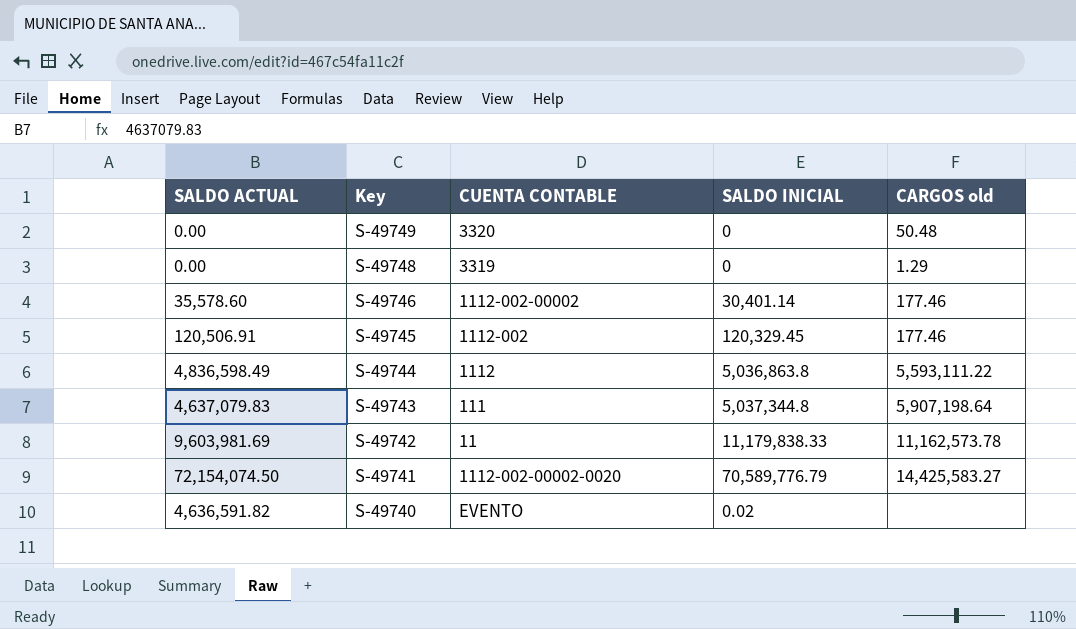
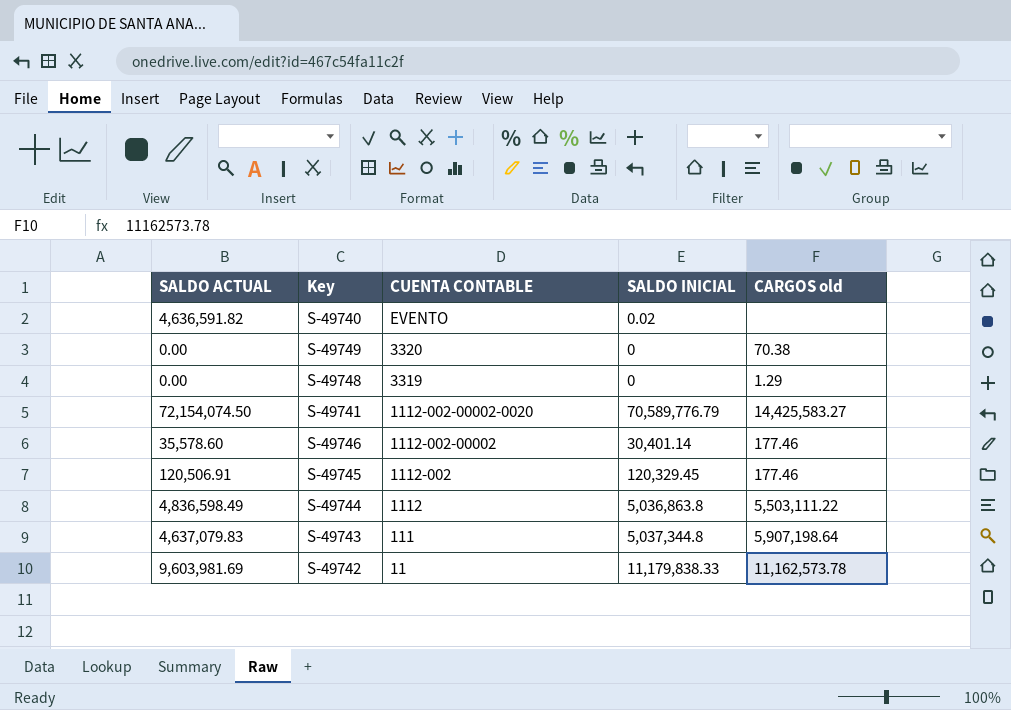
row order: Key descending -> CUENTA CONTABLE descending
S-49749 | CARGOS old: 50.48 -> 70.38
S-49744 | CARGOS old: 5,593,111.22 -> 5,503,111.22

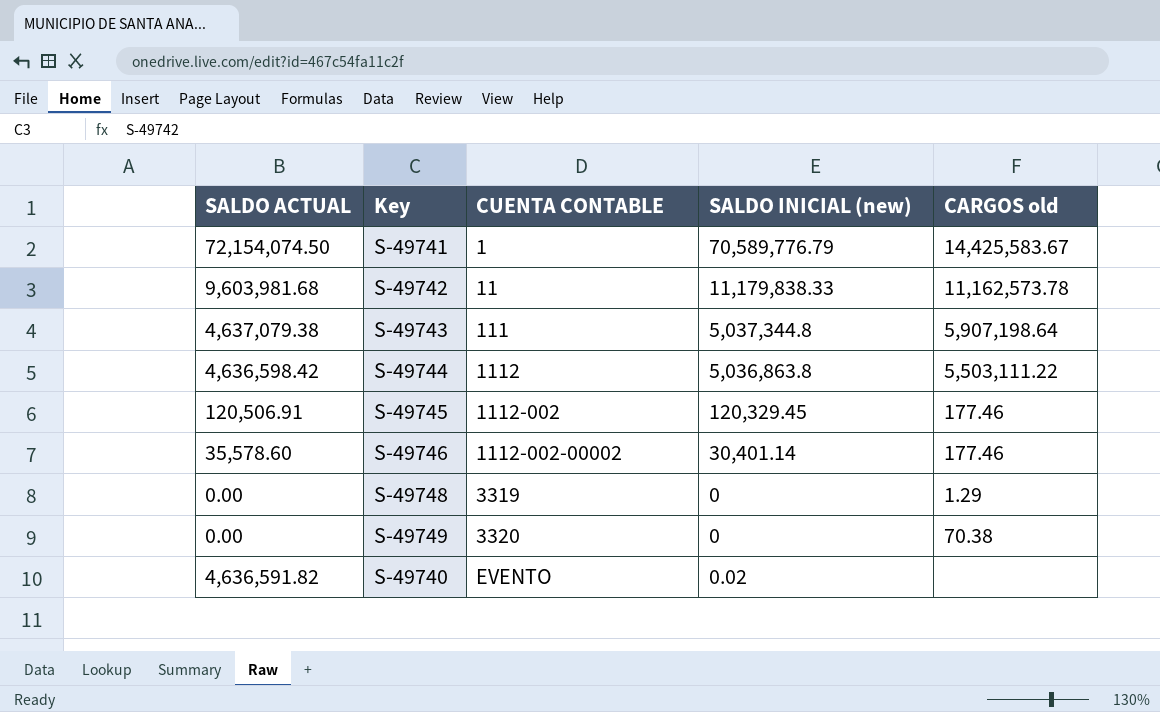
row order: CUENTA CONTABLE descending -> CUENTA CONTABLE ascending
column name: SALDO INICIAL -> SALDO INICIAL (new)
S-49741 | CUENTA CONTABLE: 1112-002-00002-0020 -> 1
S-49741 | CARGOS old: 14,425,583.27 -> 14,425,583.67
S-49742 | SALDO ACTUAL: 9,603,981.69 -> 9,603,981.68
S-49743 | SALDO ACTUAL: 4,637,079.83 -> 4,637,079.38
S-49744 | SALDO ACTUAL: 4,836,598.49 -> 4,636,598.42

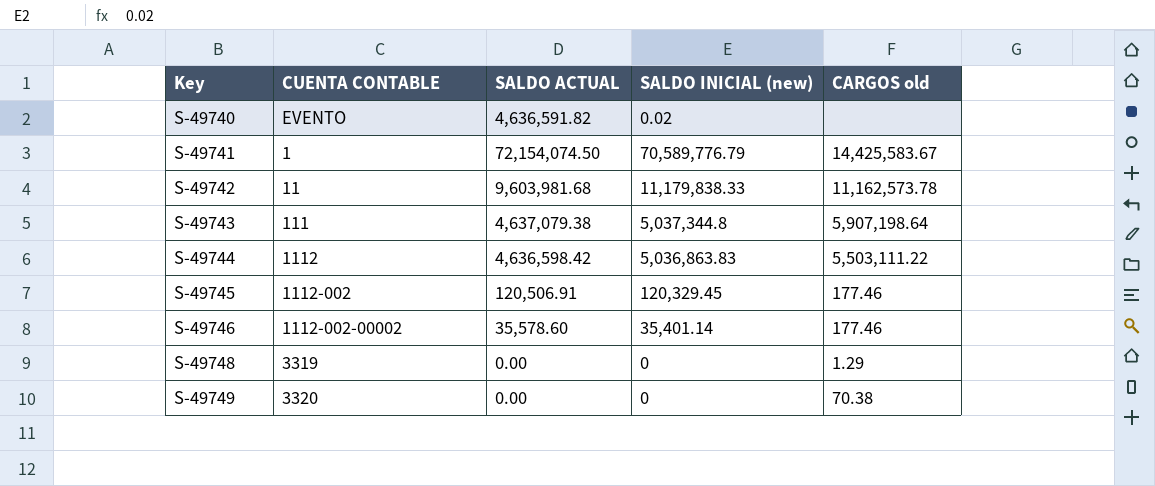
row order: CUENTA CONTABLE ascending -> Key ascending
column SALDO ACTUAL | position: 1 -> 3
S-49744 | SALDO INICIAL (new): 5,036,863.8 -> 5,036,863.83
S-49746 | SALDO INICIAL (new): 30,401.14 -> 35,401.14

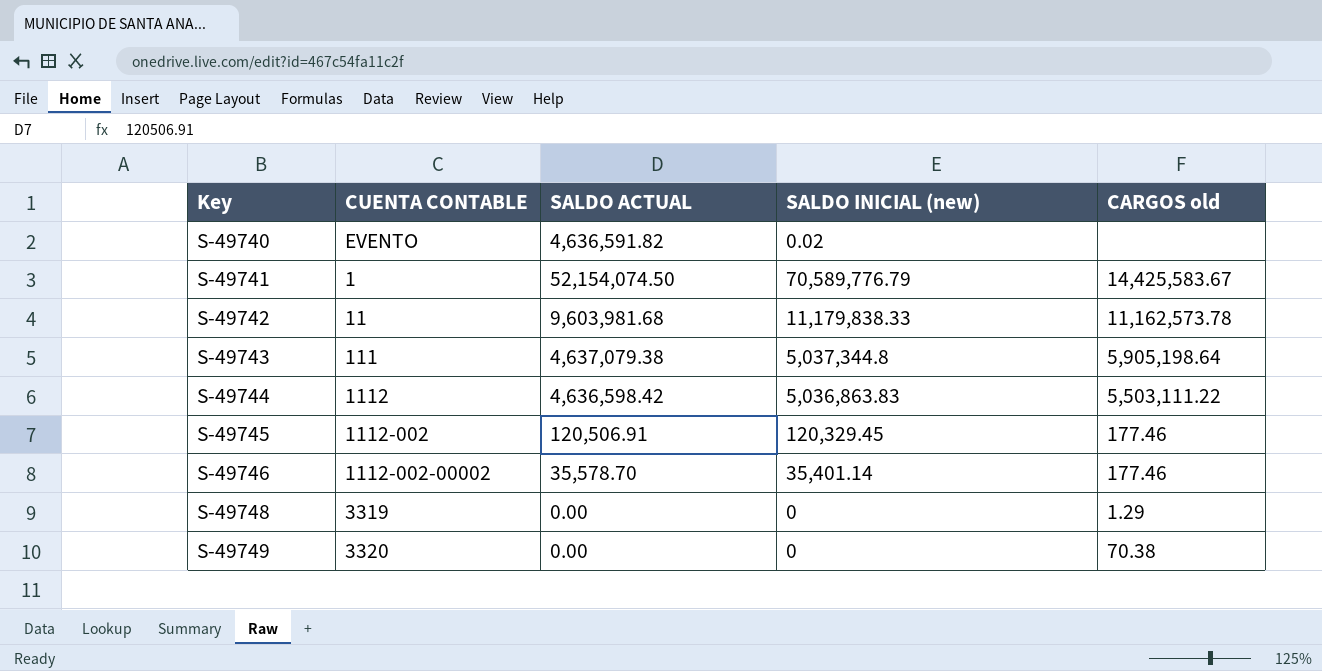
S-49741 | SALDO ACTUAL: 72,154,074.50 -> 52,154,074.50
S-49743 | CARGOS old: 5,907,198.64 -> 5,905,198.64
S-49746 | SALDO ACTUAL: 35,578.60 -> 35,578.70

